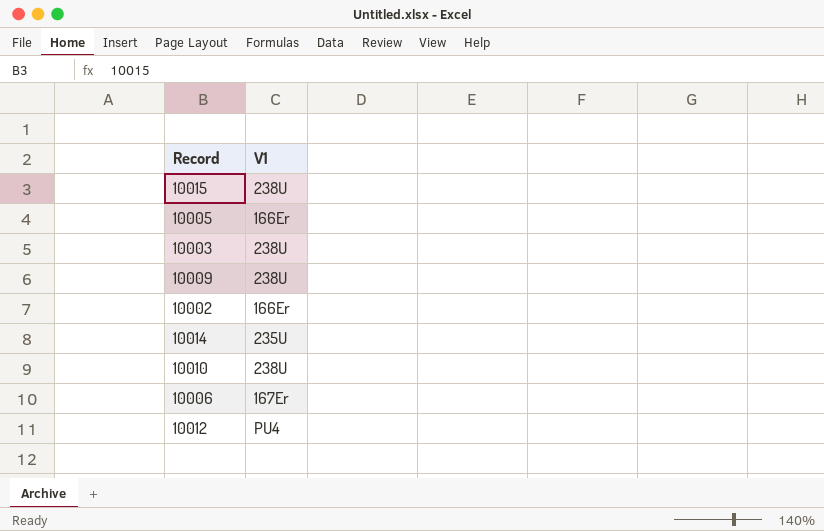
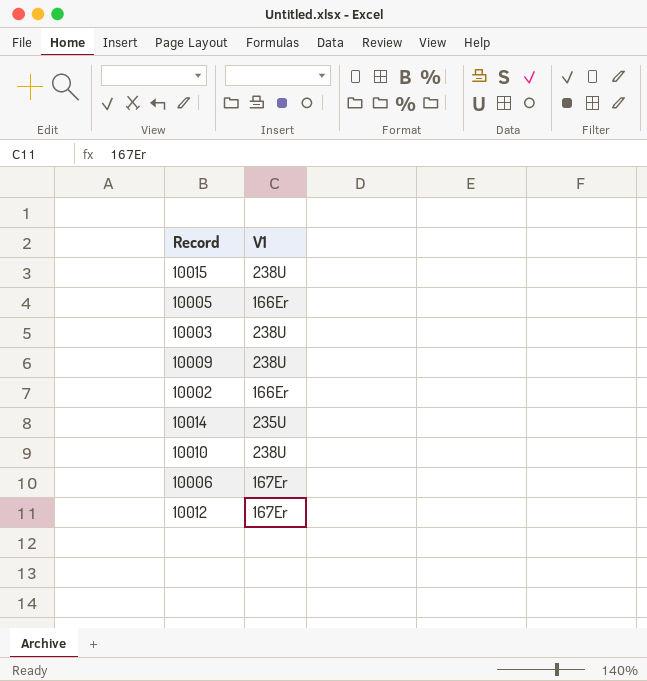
10012 | V1: PU4 -> 167Er

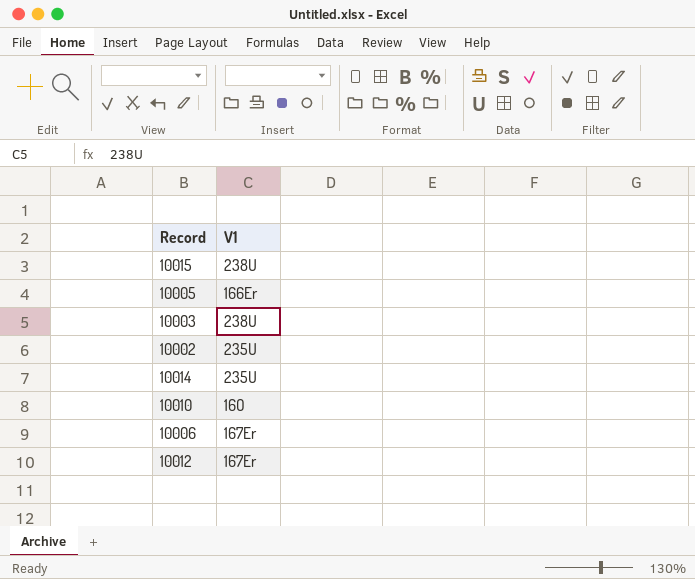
row 10009: 238U -> none
10002 | V1: 166Er -> 235U
10010 | V1: 238U -> 16O

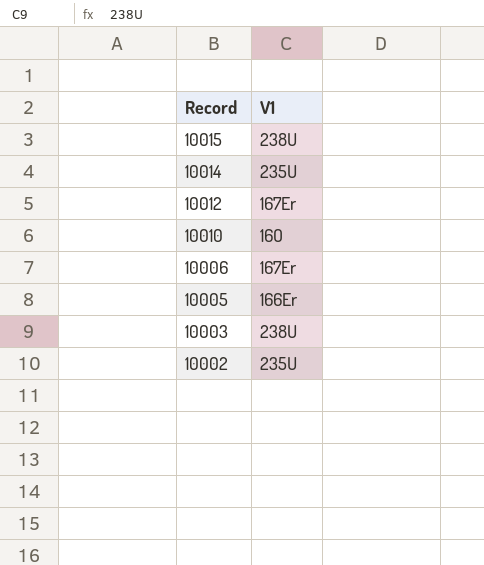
row order: none -> Record descending

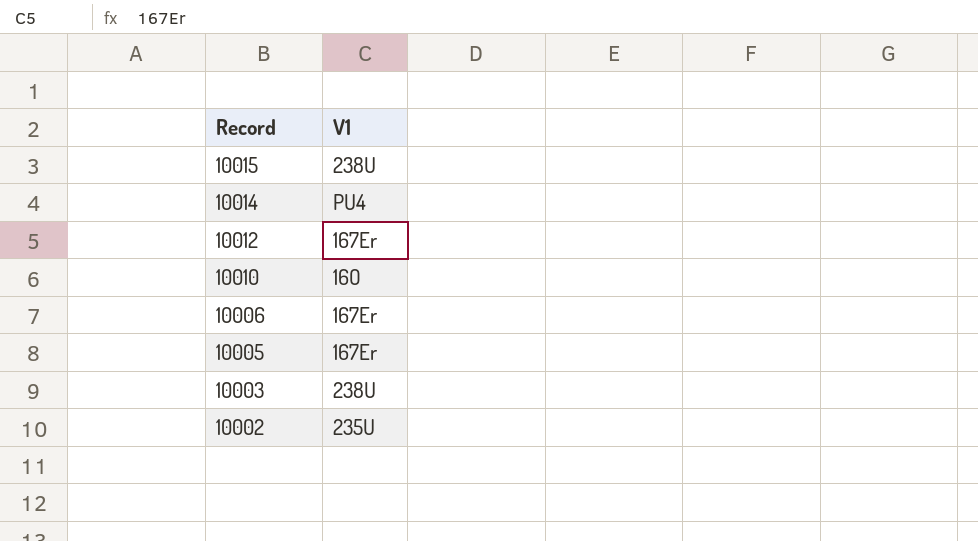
10014 | V1: 235U -> PU4
10005 | V1: 166Er -> 167Er

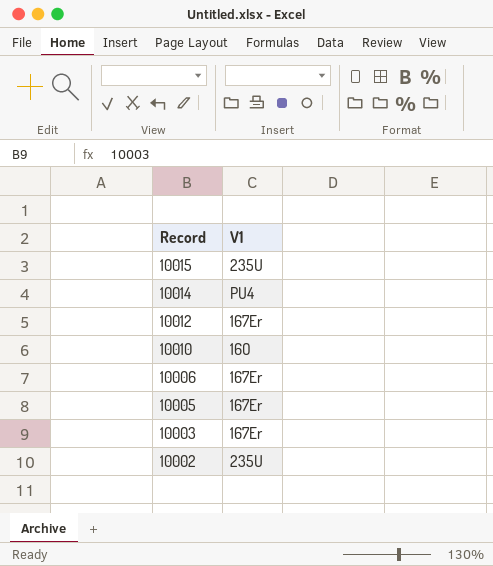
10015 | V1: 238U -> 235U
10003 | V1: 238U -> 167Er

